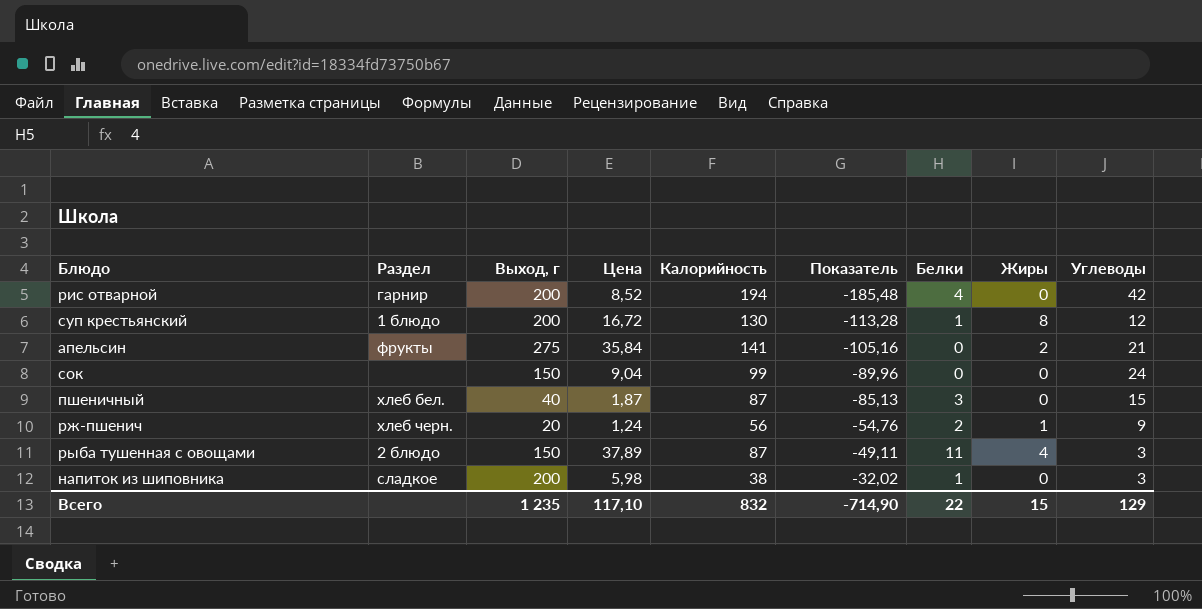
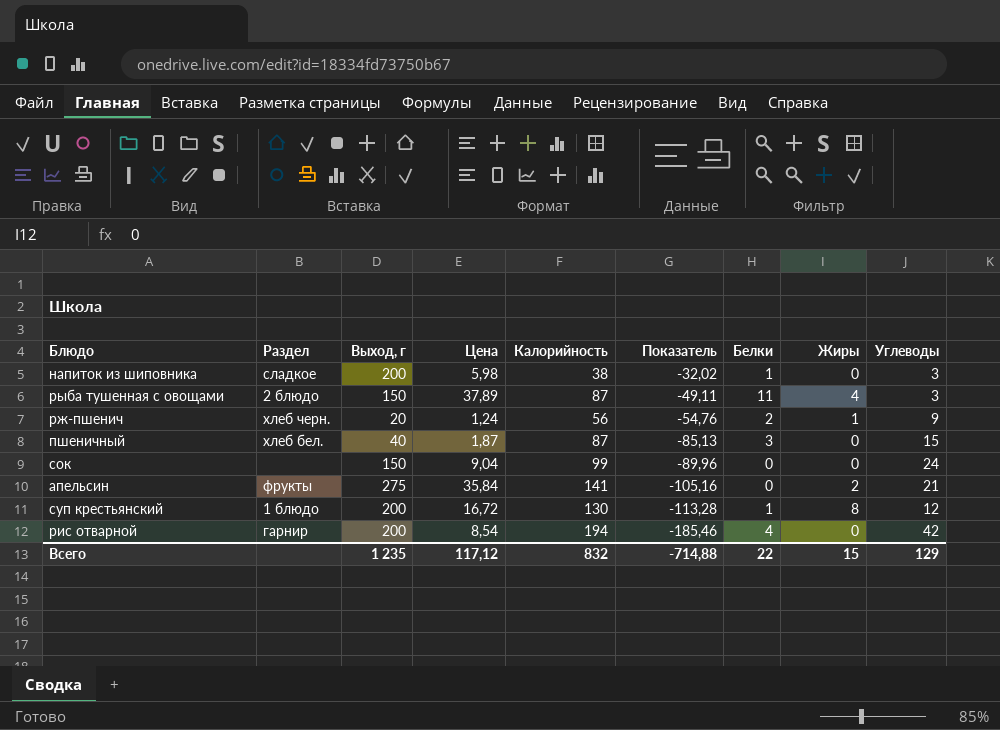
row order: Показатель ascending -> Показатель descending
рис отварной | Цена: 8,52 -> 8,54
рис отварной | Показатель: -185,48 -> -185,46
Всего | Цена: 117,10 -> 117,12
Всего | Показатель: -714,90 -> -714,88

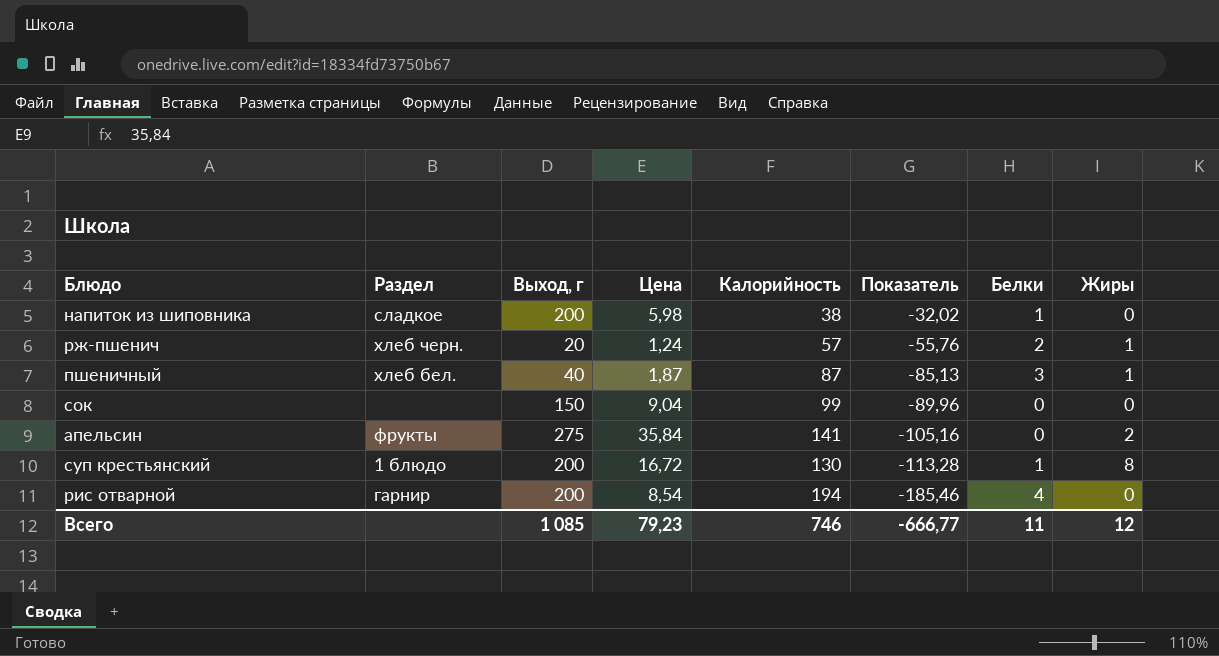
column Углеводы | position: 9 -> none
row рыба тушенная с овощами: 2 блюдо | 150 | 37,89 | 87 | -49,11 | 11 | 4 | 3 -> none
рж-пшенич | Калорийность: 56 -> 57
рж-пшенич | Показатель: -54,76 -> -55,76
пшеничный | Жиры: 0 -> 1
Всего | Выход, г: 1 235 -> 1 085
Всего | Цена: 117,12 -> 79,23
Всего | Калорийность: 832 -> 746
Всего | Показатель: -714,88 -> -666,77
Всего | Белки: 22 -> 11
Всего | Жиры: 15 -> 12

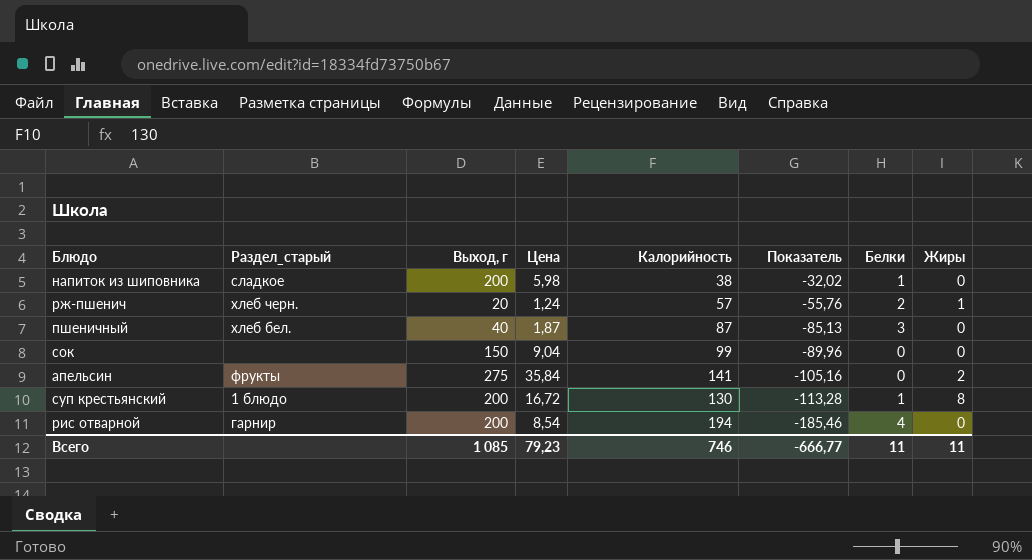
column name: Раздел -> Раздел_старый
пшеничный | Жиры: 1 -> 0
Всего | Жиры: 12 -> 11

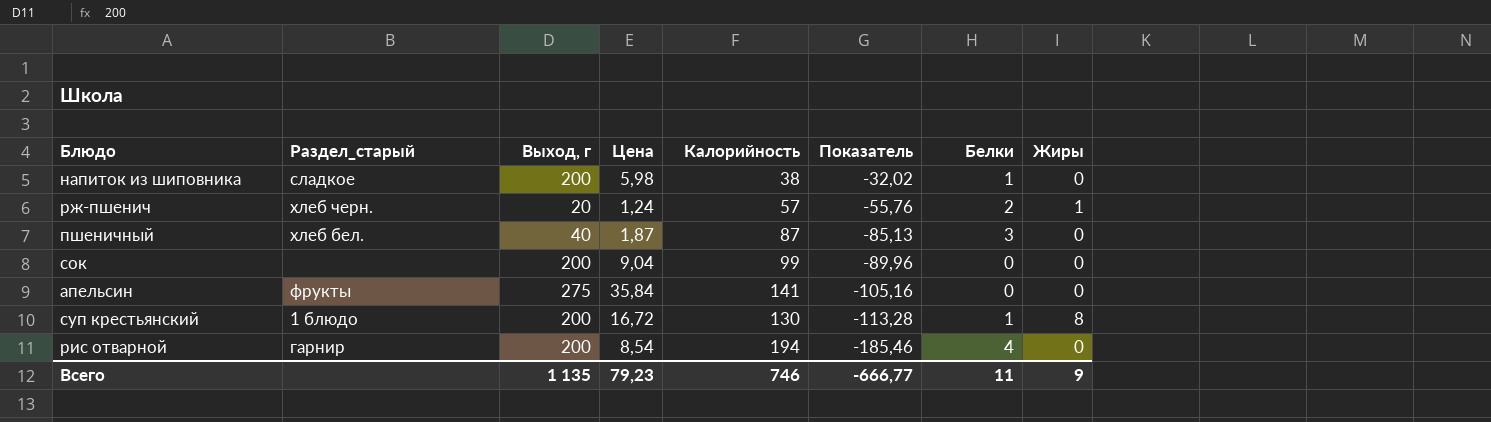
сок | Выход, г: 150 -> 200
апельсин | Жиры: 2 -> 0
Всего | Выход, г: 1 085 -> 1 135
Всего | Жиры: 11 -> 9

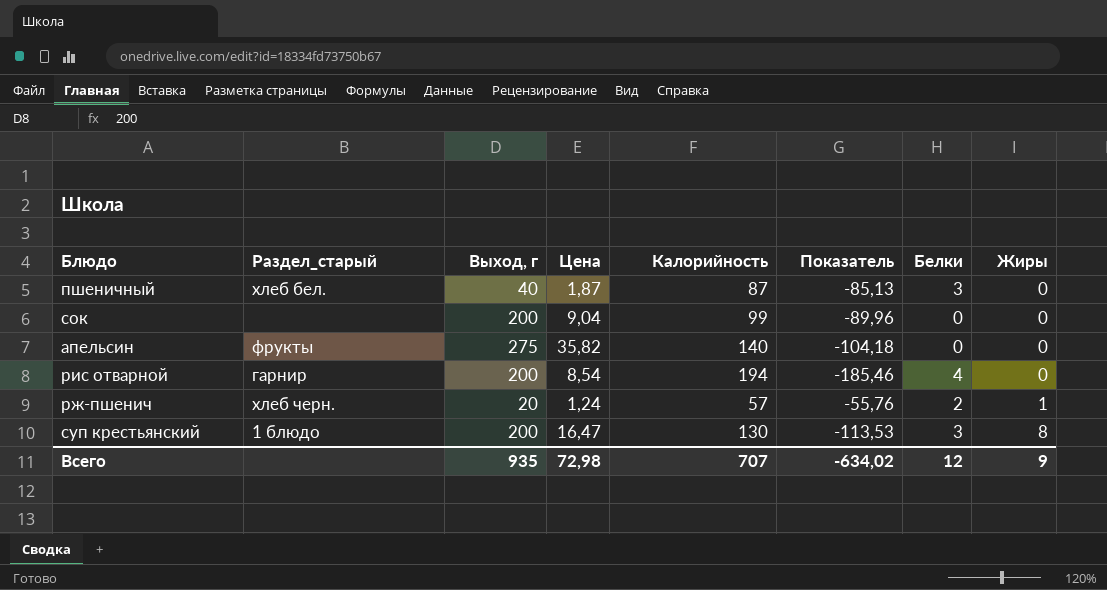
row order: Показатель descending -> Жиры ascending
row напиток из шиповника: сладкое | 200 | 5,98 | 38 | -32,02 | 1 | 0 -> none
апельсин | Цена: 35,84 -> 35,82
апельсин | Калорийность: 141 -> 140
апельсин | Показатель: -105,16 -> -104,18
суп крестьянский | Цена: 16,72 -> 16,47
суп крестьянский | Показатель: -113,28 -> -113,53
суп крестьянский | Белки: 1 -> 3
Всего | Выход, г: 1 135 -> 935
Всего | Цена: 79,23 -> 72,98
Всего | Калорийность: 746 -> 707
Всего | Показатель: -666,77 -> -634,02
Всего | Белки: 11 -> 12

